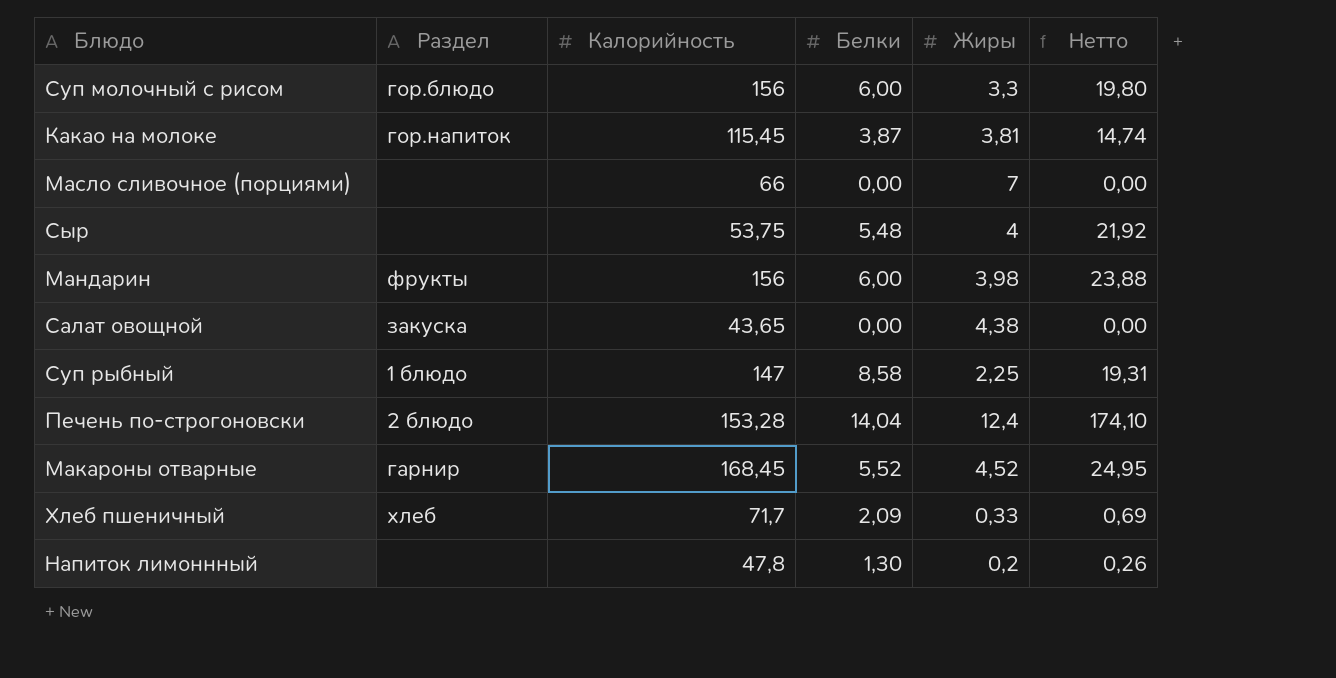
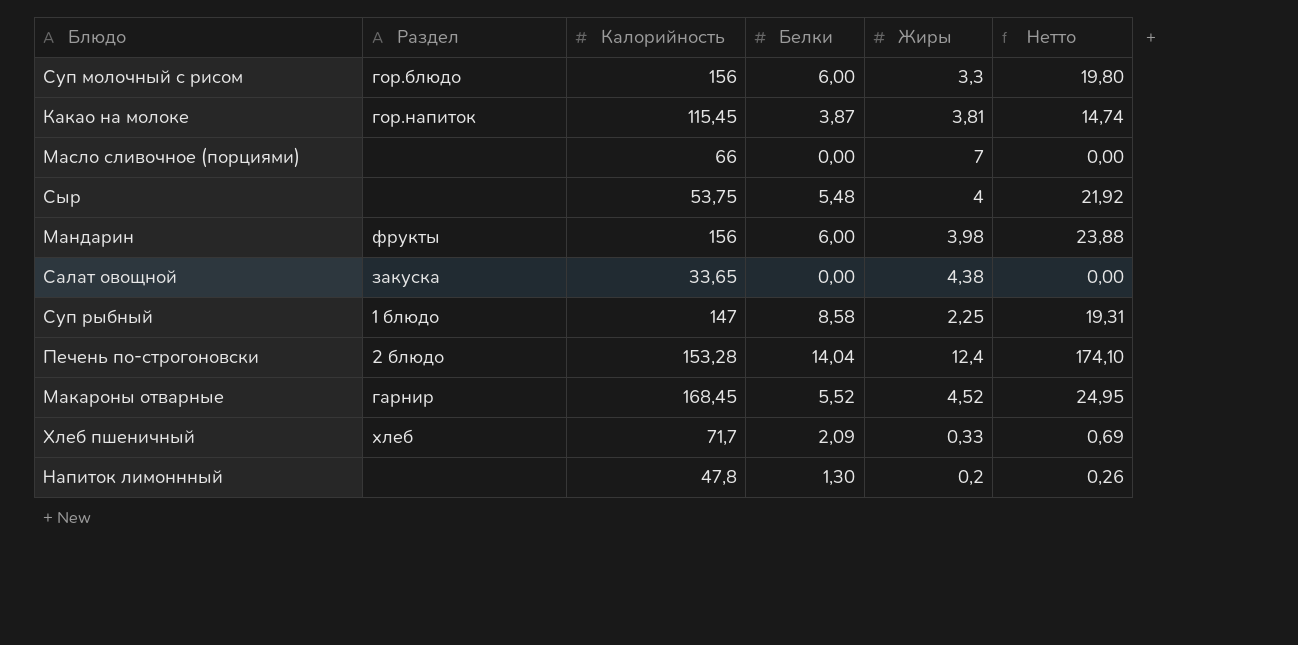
Салат овощной | Калорийность: 43,65 -> 33,65

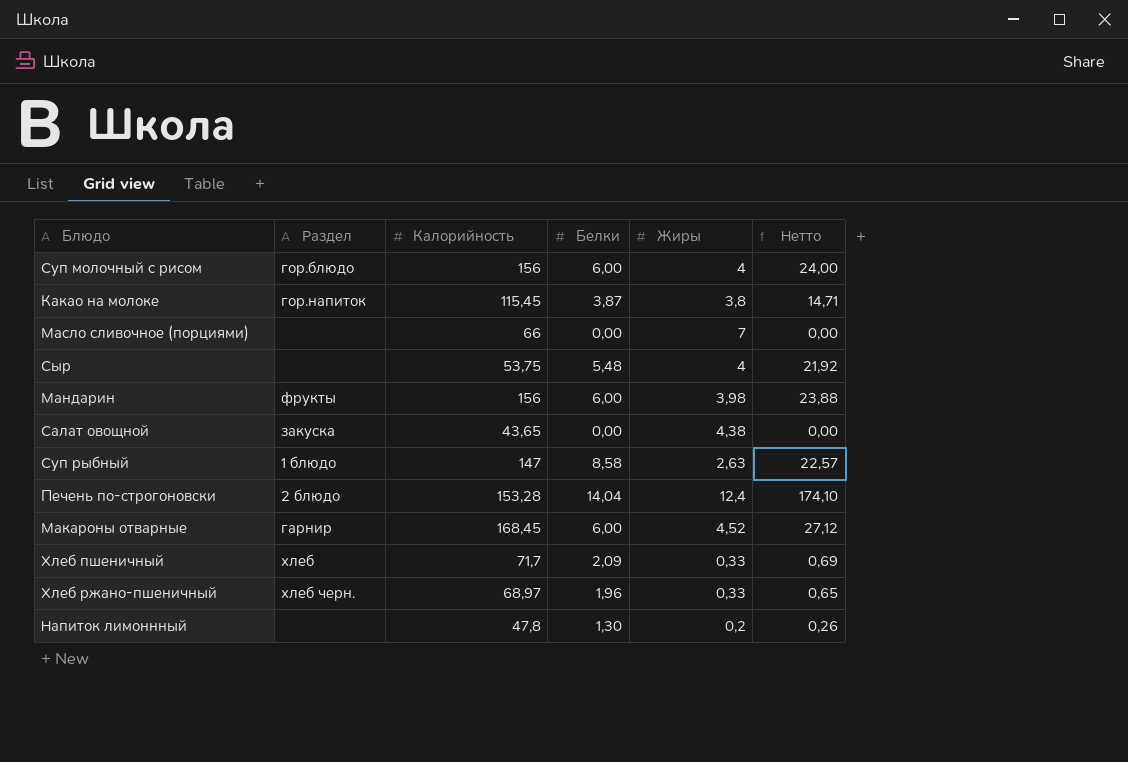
Суп молочный с рисом | Жиры: 3,3 -> 4
Суп молочный с рисом | Нетто: 19,80 -> 24,00
Какао на молоке | Жиры: 3,81 -> 3,8
Какао на молоке | Нетто: 14,74 -> 14,71
Салат овощной | Калорийность: 33,65 -> 43,65
Суп рыбный | Жиры: 2,25 -> 2,63
Суп рыбный | Нетто: 19,31 -> 22,57
Макароны отварные | Белки: 5,52 -> 6,00
Макароны отварные | Нетто: 24,95 -> 27,12
row Хлеб ржано-пшеничный: none -> хлеб черн. | 68,97 | 1,96 | 0,33 | 0,65

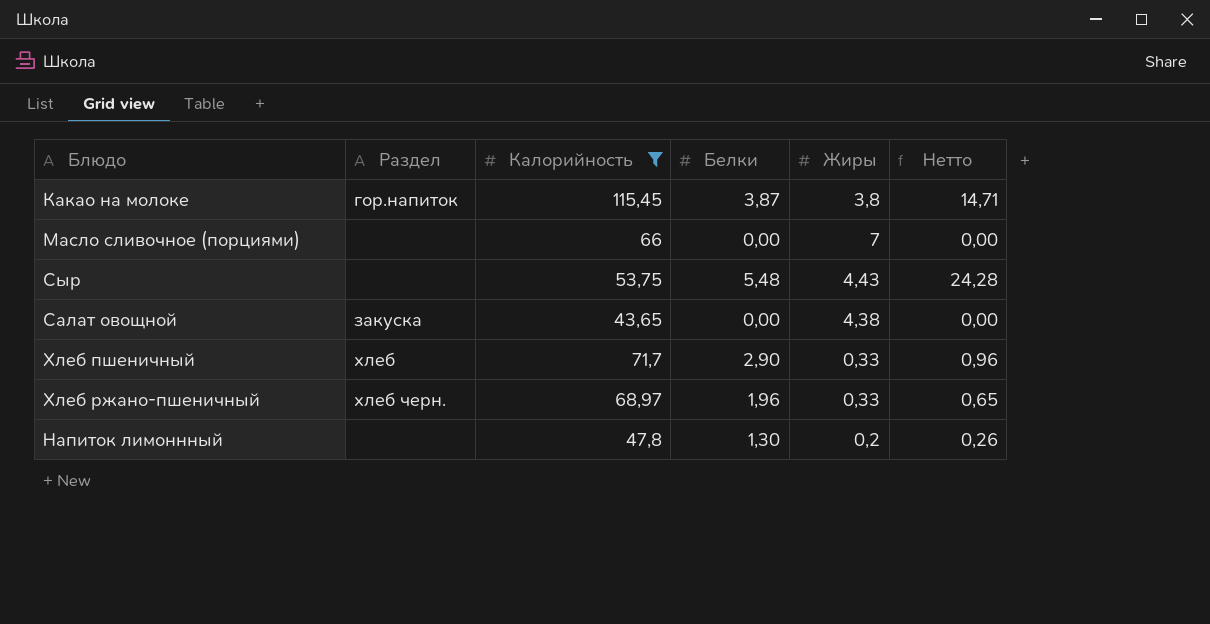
filter: none -> Калорийность <= 115,45
Сыр | Жиры: 4 -> 4,43
Сыр | Нетто: 21,92 -> 24,28
Хлеб пшеничный | Белки: 2,09 -> 2,90
Хлеб пшеничный | Нетто: 0,69 -> 0,96

